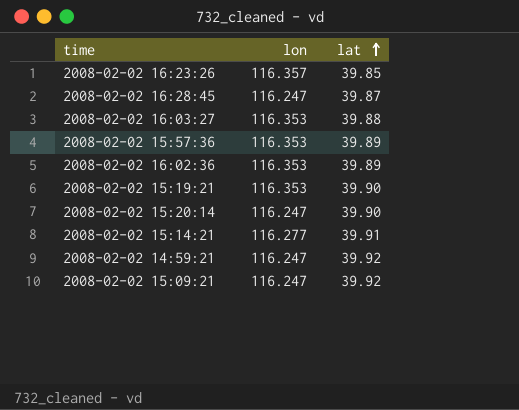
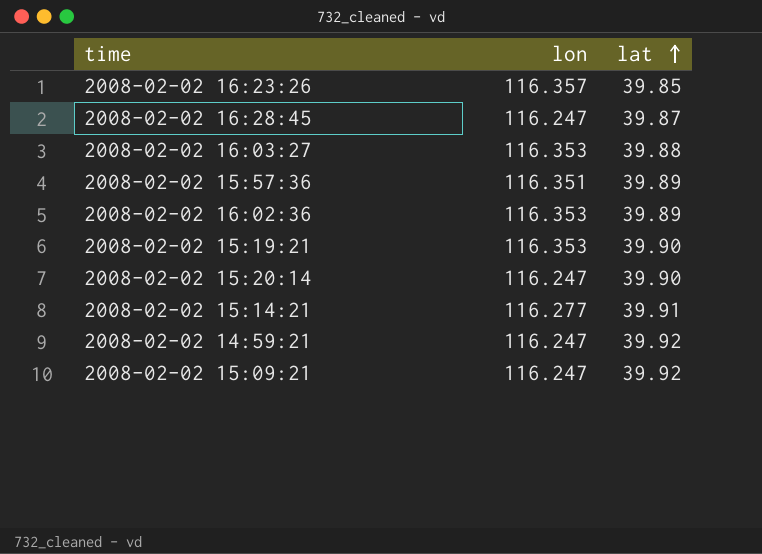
2008-02-02 15:57:36 | lon: 116.353 -> 116.351

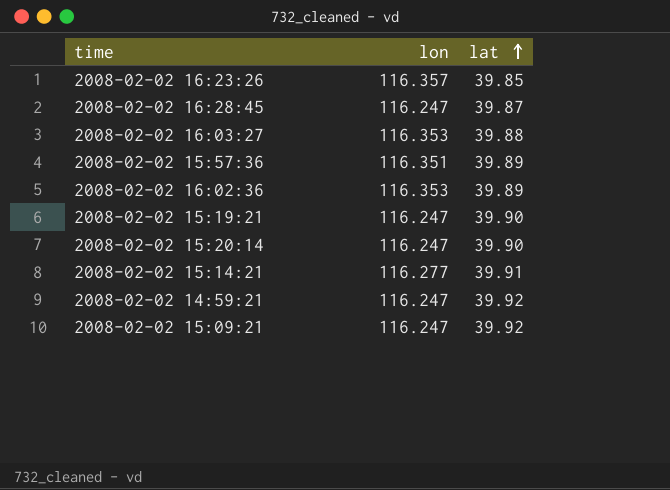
2008-02-02 15:19:21 | lon: 116.353 -> 116.247

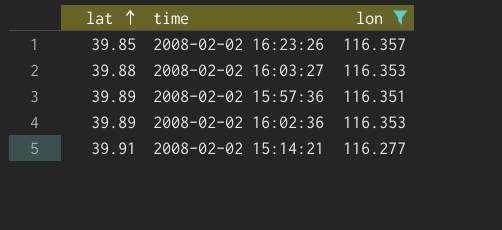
filter: none -> lon != 116.247
column lat | position: 3 -> 1

